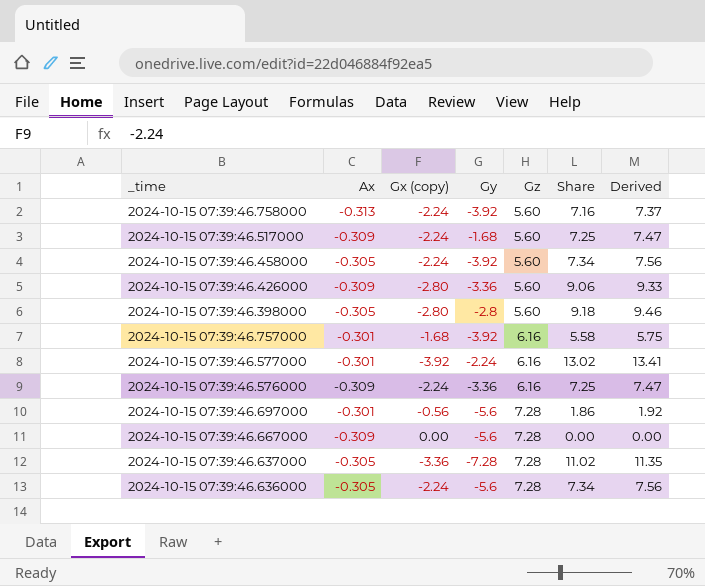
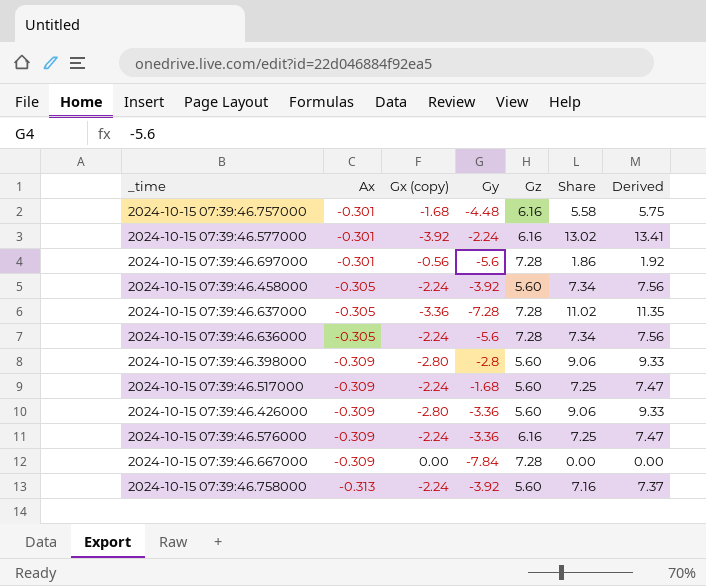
row order: Gz ascending -> Ax descending
2024-10-15 07:39:46.757000 | Gy: -3.92 -> -4.48
2024-10-15 07:39:46.398000 | Ax: -0.305 -> -0.309
2024-10-15 07:39:46.398000 | Share: 9.18 -> 9.06
2024-10-15 07:39:46.398000 | Derived: 9.46 -> 9.33
2024-10-15 07:39:46.667000 | Gy: -5.6 -> -7.84

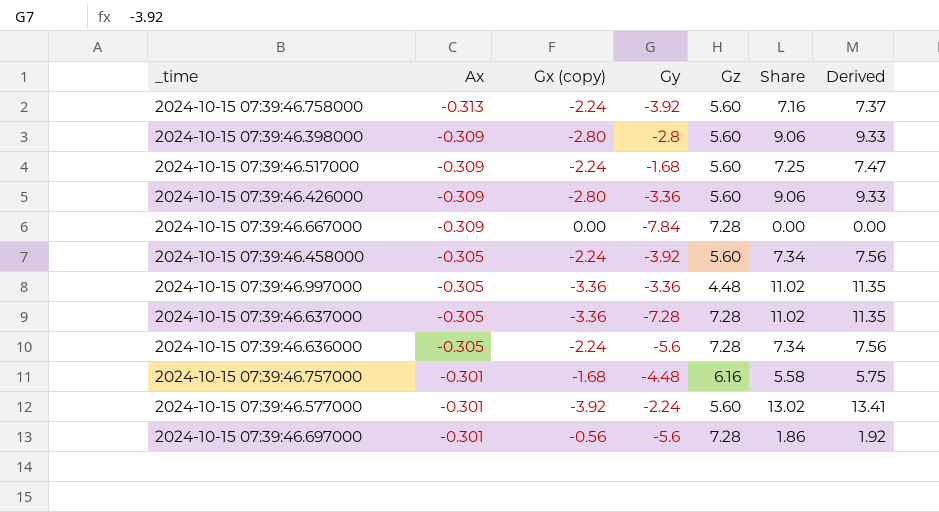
row order: Ax descending -> Ax ascending
row 2024-10-15 07:39:46.576000: -0.309 | -2.24 | -3.36 | 6.16 | 7.25 | 7.47 -> none
row 2024-10-15 07:39:46.997000: none -> -0.305 | -3.36 | -3.36 | 4.48 | 11.02 | 11.35
2024-10-15 07:39:46.577000 | Gz: 6.16 -> 5.60

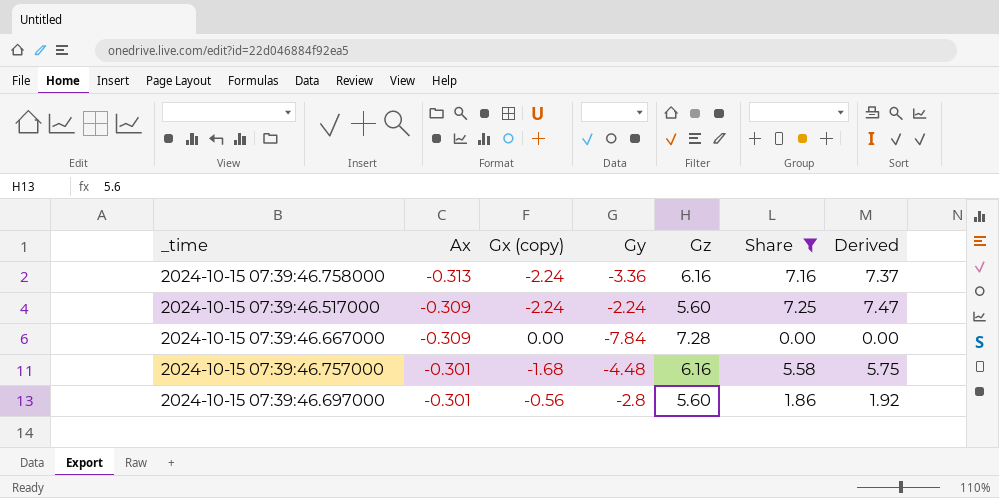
filter: none -> Share <= 7.25
2024-10-15 07:39:46.758000 | Gy: -3.92 -> -3.36
2024-10-15 07:39:46.758000 | Gz: 5.60 -> 6.16
2024-10-15 07:39:46.517000 | Gy: -1.68 -> -2.24
2024-10-15 07:39:46.697000 | Gy: -5.6 -> -2.8
2024-10-15 07:39:46.697000 | Gz: 7.28 -> 5.60

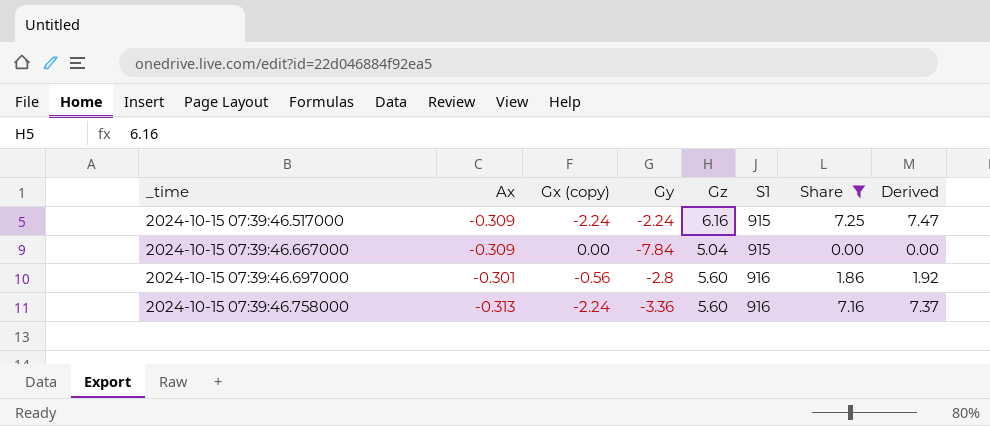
row order: Ax ascending -> _time ascending
column S1 | position: none -> 6
row 2024-10-15 07:39:46.757000: -0.301 | -1.68 | -4.48 | 6.16 | 5.58 | 5.75 -> none
2024-10-15 07:39:46.517000 | Gz: 5.60 -> 6.16
2024-10-15 07:39:46.667000 | Gz: 7.28 -> 5.04
2024-10-15 07:39:46.758000 | Gz: 6.16 -> 5.60

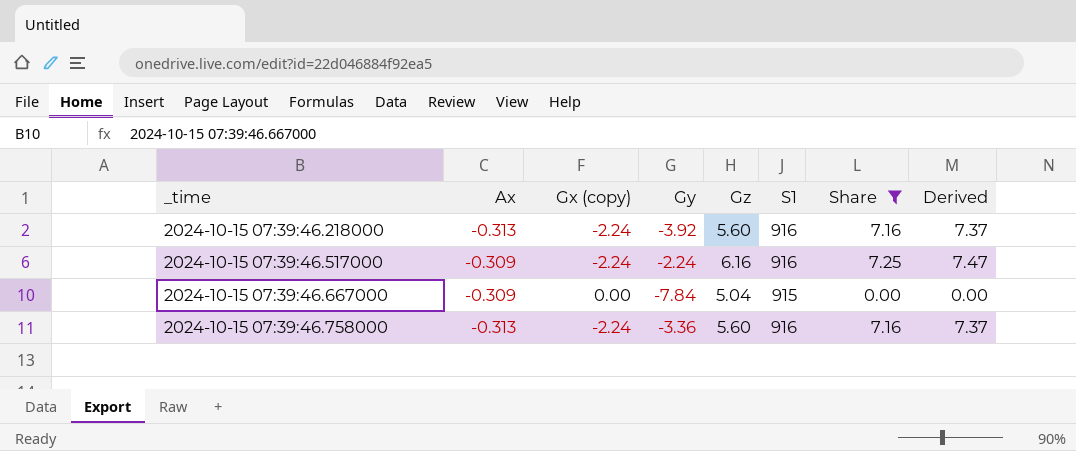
row 2024-10-15 07:39:46.697000: -0.301 | -0.56 | -2.8 | 5.60 | 916 | 1.86 | 1.92 -> none
row 2024-10-15 07:39:46.218000: none -> -0.313 | -2.24 | -3.92 | 5.60 | 916 | 7.16 | 7.37
2024-10-15 07:39:46.517000 | S1: 915 -> 916

